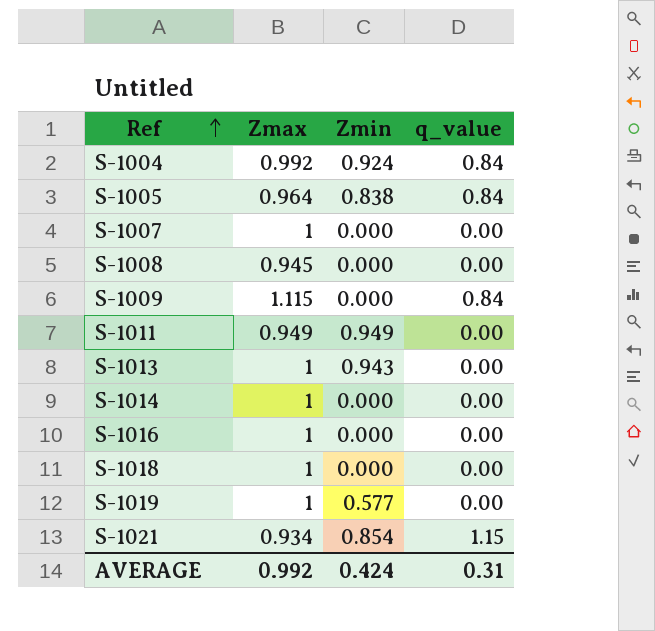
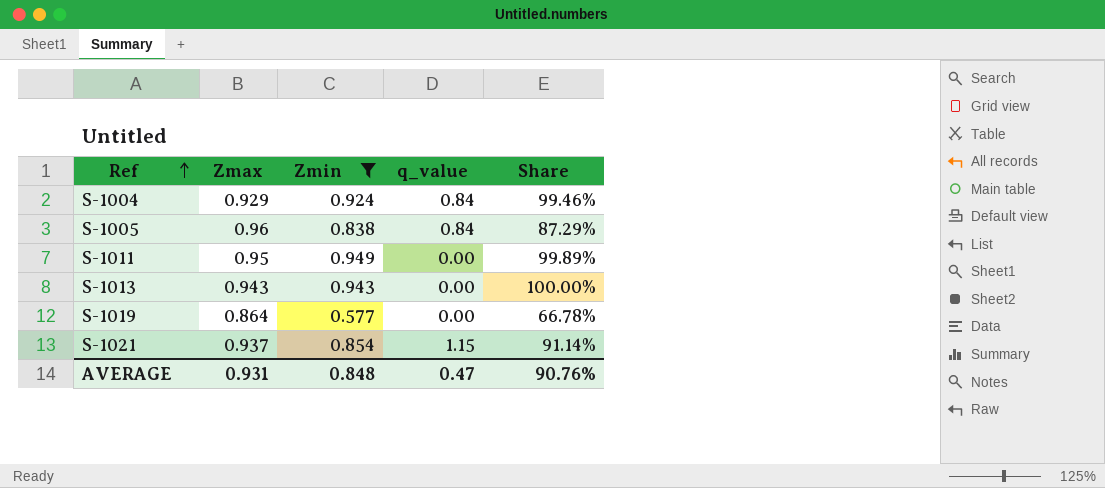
filter: none -> Zmin != 0.000
column Share | formula: none -> [Zmin] / [Zmax]
S-1004 | Zmax: 0.992 -> 0.929
S-1005 | Zmax: 0.964 -> 0.96
S-1011 | Zmax: 0.949 -> 0.95
S-1013 | Zmax: 1 -> 0.943
S-1019 | Zmax: 1 -> 0.864
S-1021 | Zmax: 0.934 -> 0.937
AVERAGE | Zmax: 0.992 -> 0.931
AVERAGE | Zmin: 0.424 -> 0.848
AVERAGE | q_value: 0.31 -> 0.47

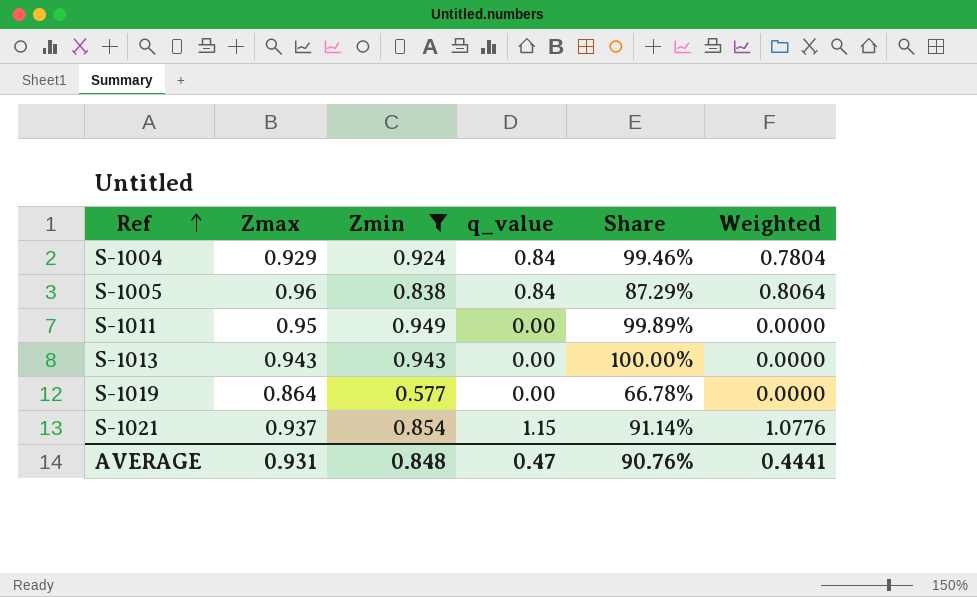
column Weighted | formula: none -> [Zmax] * [q_value]

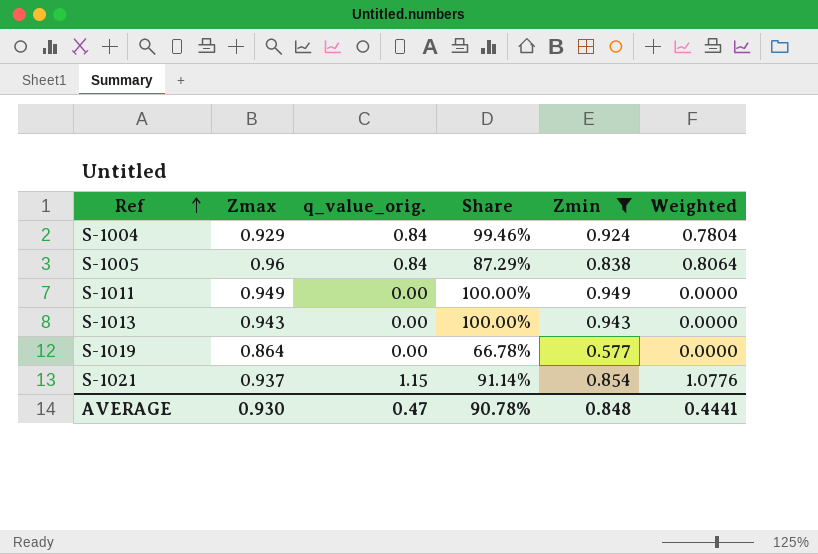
column name: q_value -> q_value_orig.
column Zmin | position: 3 -> 5
S-1011 | Zmax: 0.95 -> 0.949
S-1011 | Share: 99.89% -> 100.00%
AVERAGE | Zmax: 0.931 -> 0.930
AVERAGE | Share: 90.76% -> 90.78%

